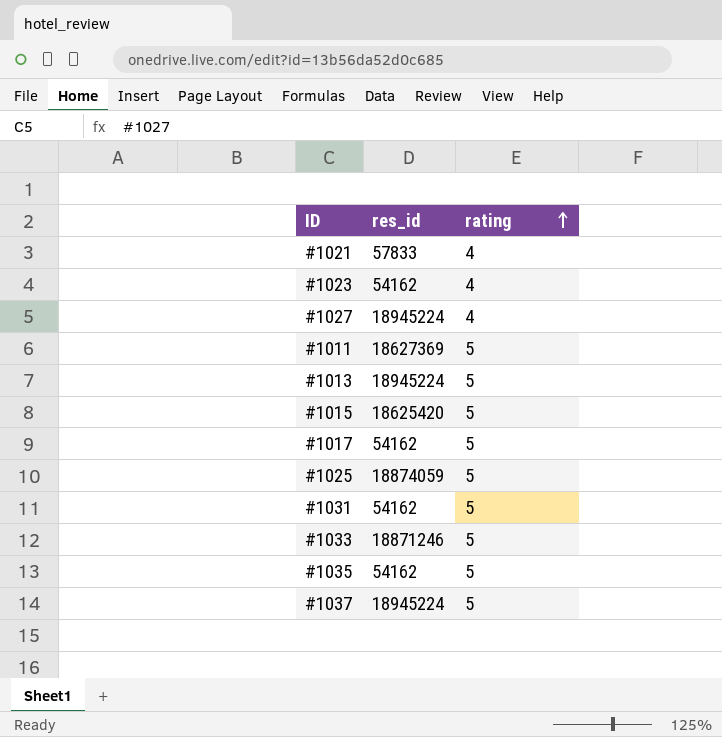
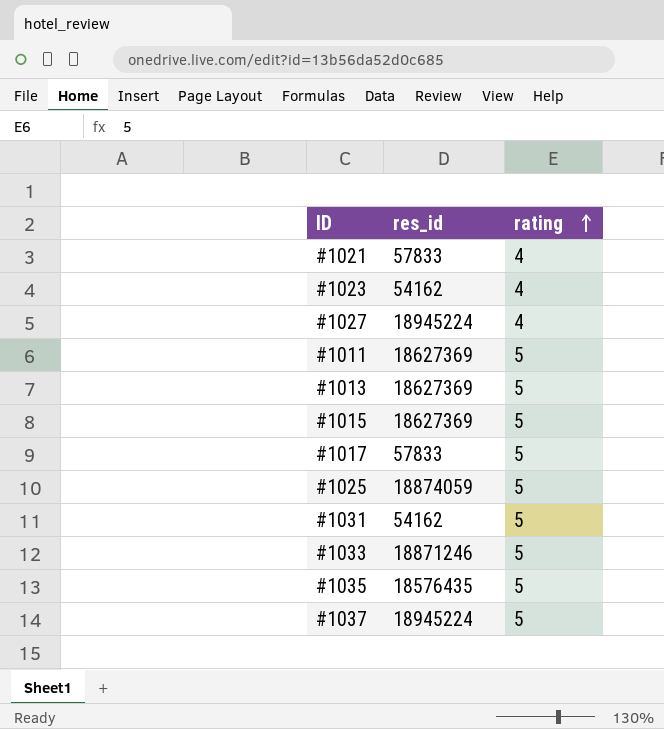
#1013 | res_id: 18945224 -> 18627369
#1015 | res_id: 18625420 -> 18627369
#1017 | res_id: 54162 -> 57833
#1035 | res_id: 54162 -> 18576435

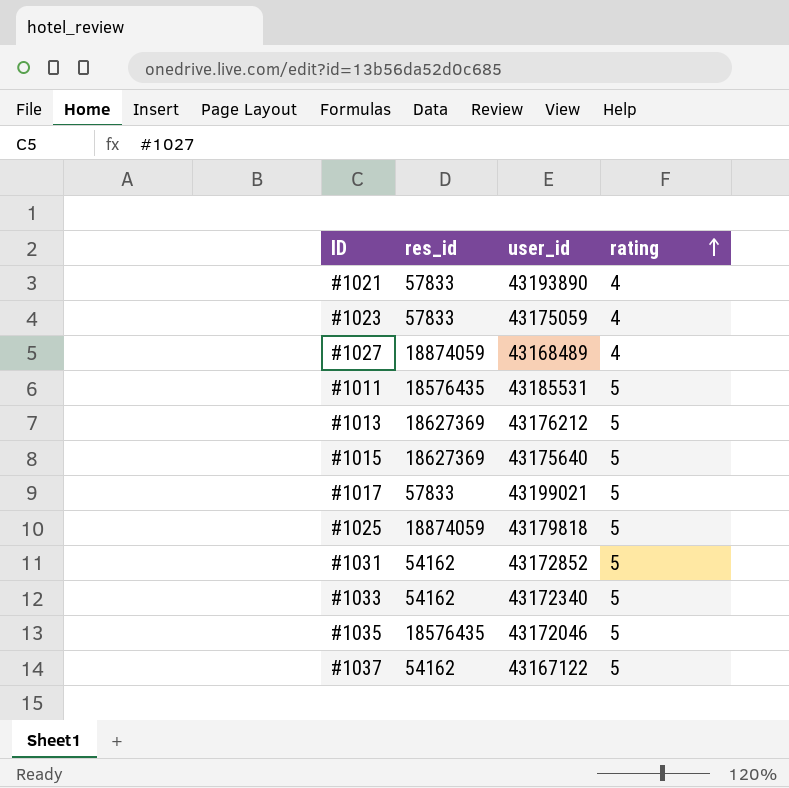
column user_id | position: none -> 3
#1023 | res_id: 54162 -> 57833
#1027 | res_id: 18945224 -> 18874059
#1011 | res_id: 18627369 -> 18576435
#1033 | res_id: 18871246 -> 54162
#1037 | res_id: 18945224 -> 54162

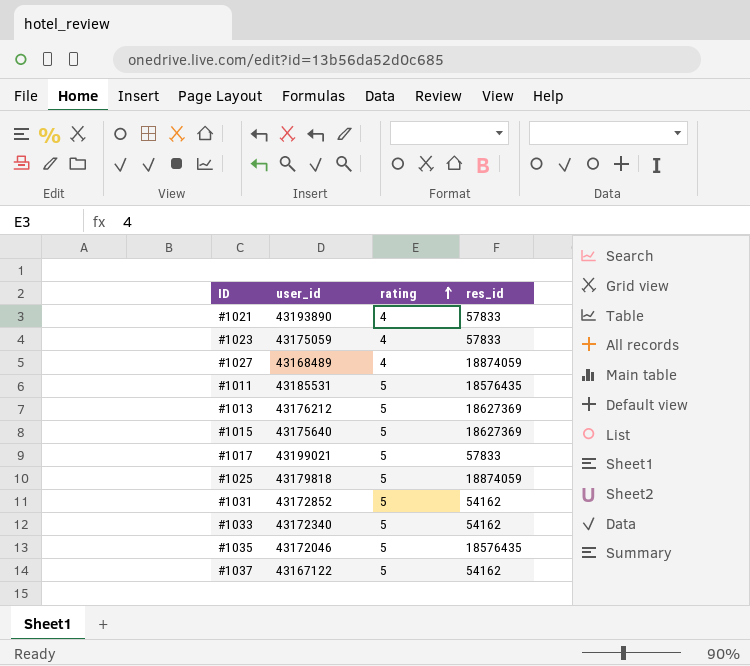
column res_id | position: 2 -> 4

